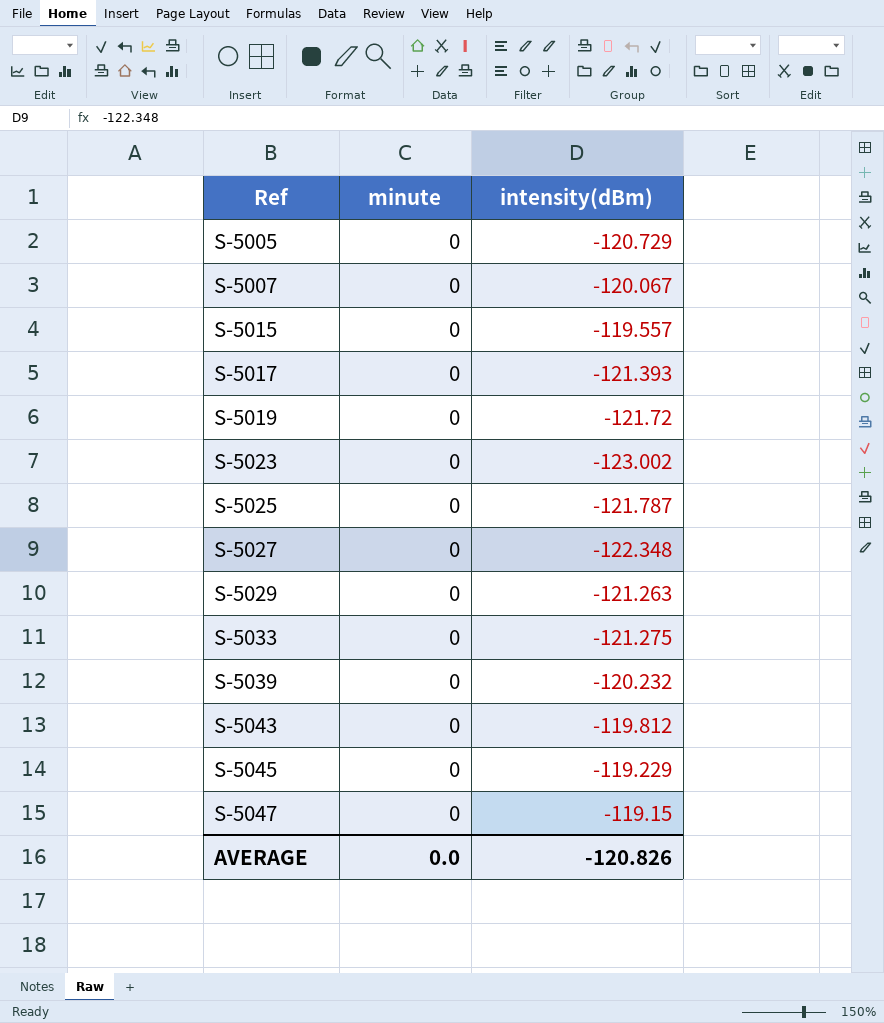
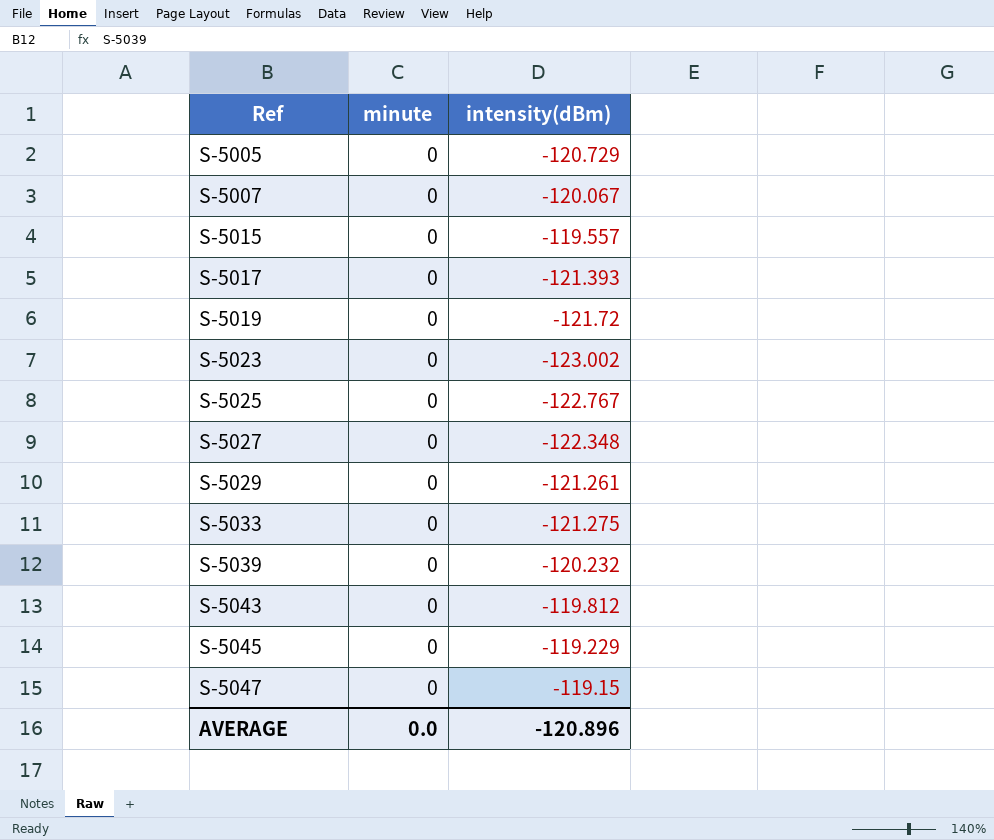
S-5025 | intensity(dBm): -121.787 -> -122.767
S-5029 | intensity(dBm): -121.263 -> -121.261
AVERAGE | intensity(dBm): -120.826 -> -120.896

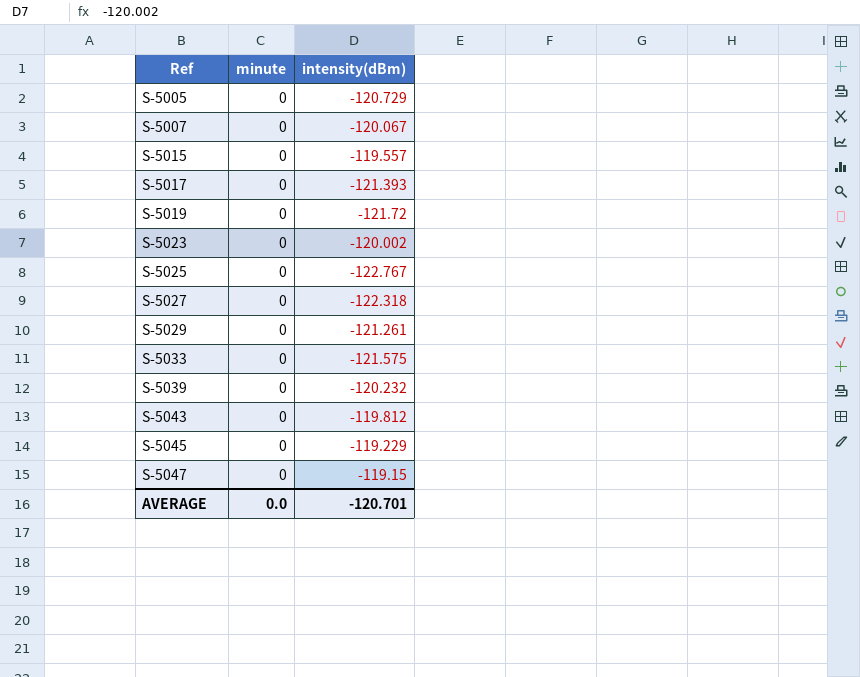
S-5023 | intensity(dBm): -123.002 -> -120.002
S-5027 | intensity(dBm): -122.348 -> -122.318
S-5033 | intensity(dBm): -121.275 -> -121.575
AVERAGE | intensity(dBm): -120.896 -> -120.701

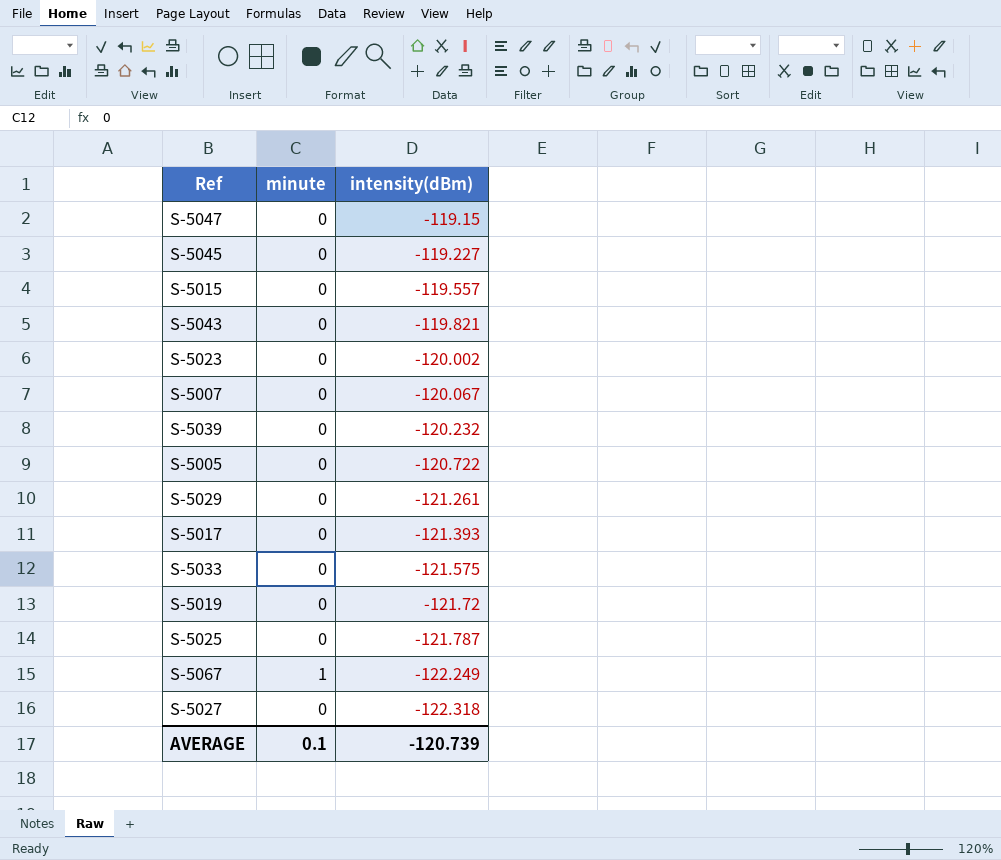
row order: Ref ascending -> intensity(dBm) descending
S-5045 | intensity(dBm): -119.229 -> -119.227
S-5043 | intensity(dBm): -119.812 -> -119.821
S-5005 | intensity(dBm): -120.729 -> -120.722
S-5025 | intensity(dBm): -122.767 -> -121.787
row S-5067: none -> 1 | -122.249
AVERAGE | minute: 0.0 -> 0.1
AVERAGE | intensity(dBm): -120.701 -> -120.739

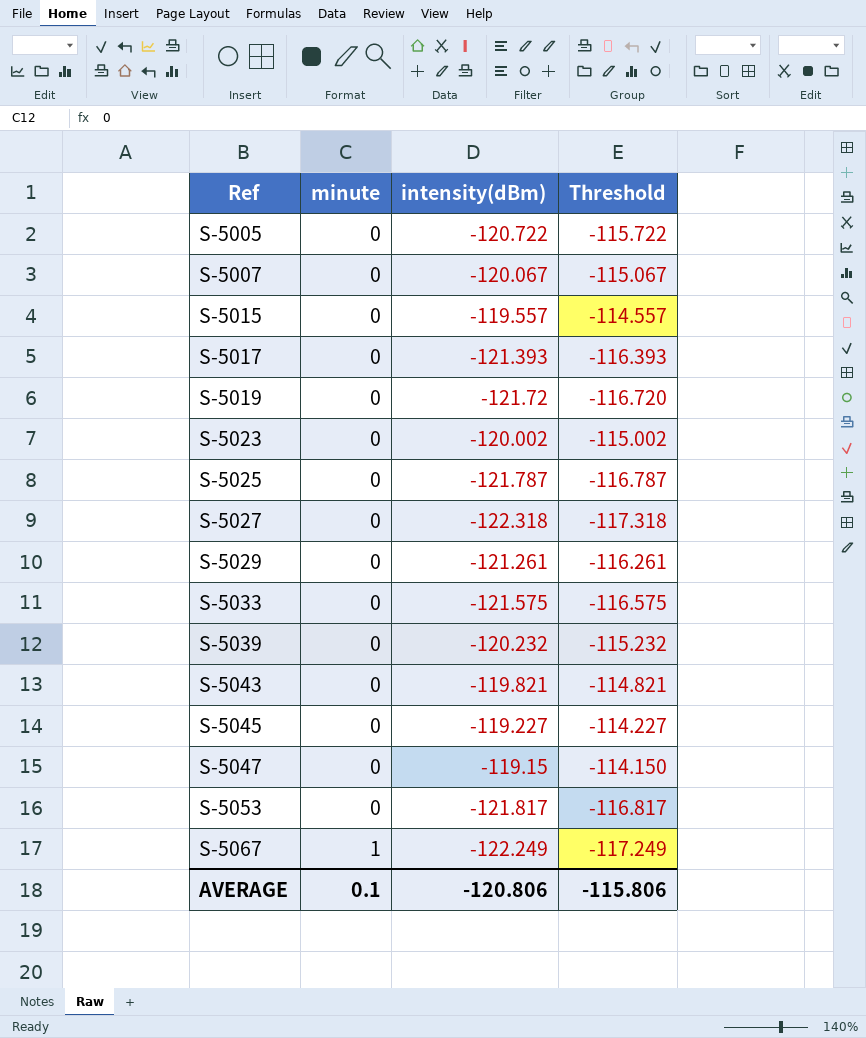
row order: intensity(dBm) descending -> Ref ascending
column Threshold | formula: none -> [intensity(dBm)] + 5
row S-5053: none -> 0 | -121.817 | -116.817
AVERAGE | intensity(dBm): -120.739 -> -120.806

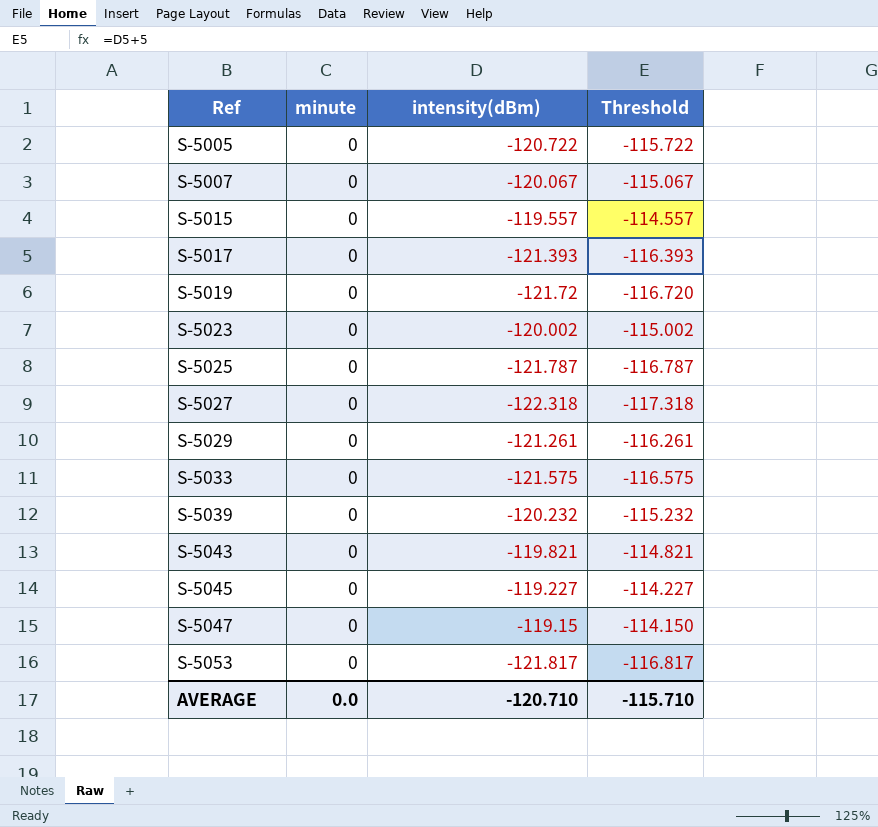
row S-5067: 1 | -122.249 | -117.249 -> none
AVERAGE | minute: 0.1 -> 0.0
AVERAGE | intensity(dBm): -120.806 -> -120.710
AVERAGE | Threshold: -115.806 -> -115.710

